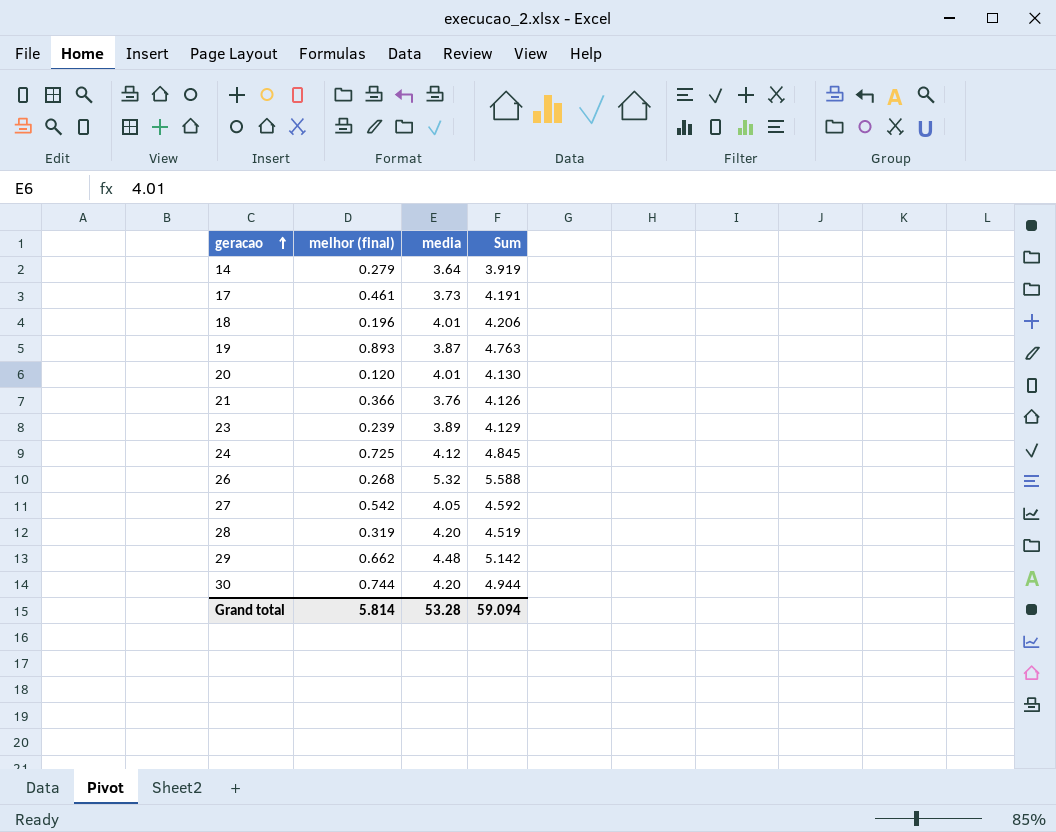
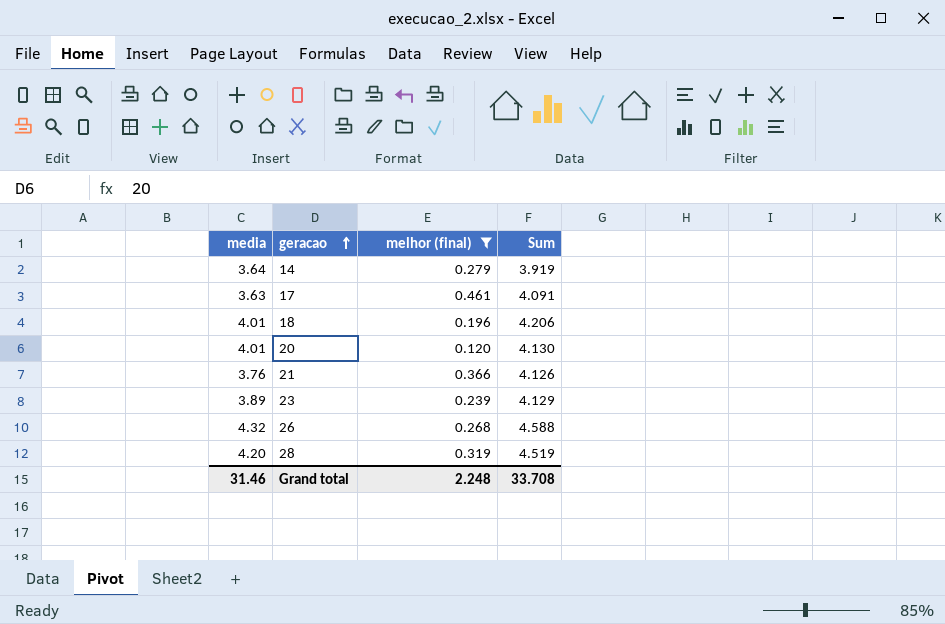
filter: none -> melhor (final) <= 0.461
column media | position: 3 -> 1
17 | media: 3.73 -> 3.63
17 | Sum: 4.191 -> 4.091
26 | media: 5.32 -> 4.32
26 | Sum: 5.588 -> 4.588
Grand total | media: 53.28 -> 31.46
Grand total | melhor (final): 5.814 -> 2.248
Grand total | Sum: 59.094 -> 33.708

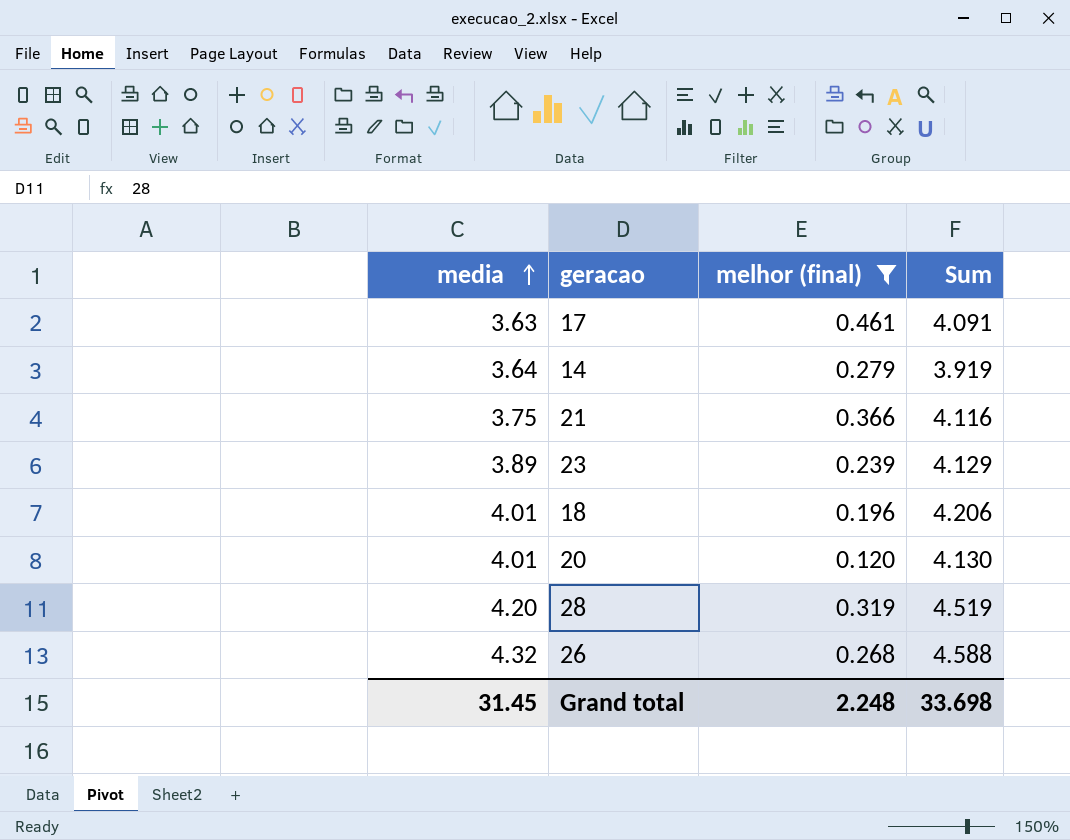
row order: geracao ascending -> media ascending
21 | media: 3.76 -> 3.75
21 | Sum: 4.126 -> 4.116
Grand total | media: 31.46 -> 31.45
Grand total | Sum: 33.708 -> 33.698

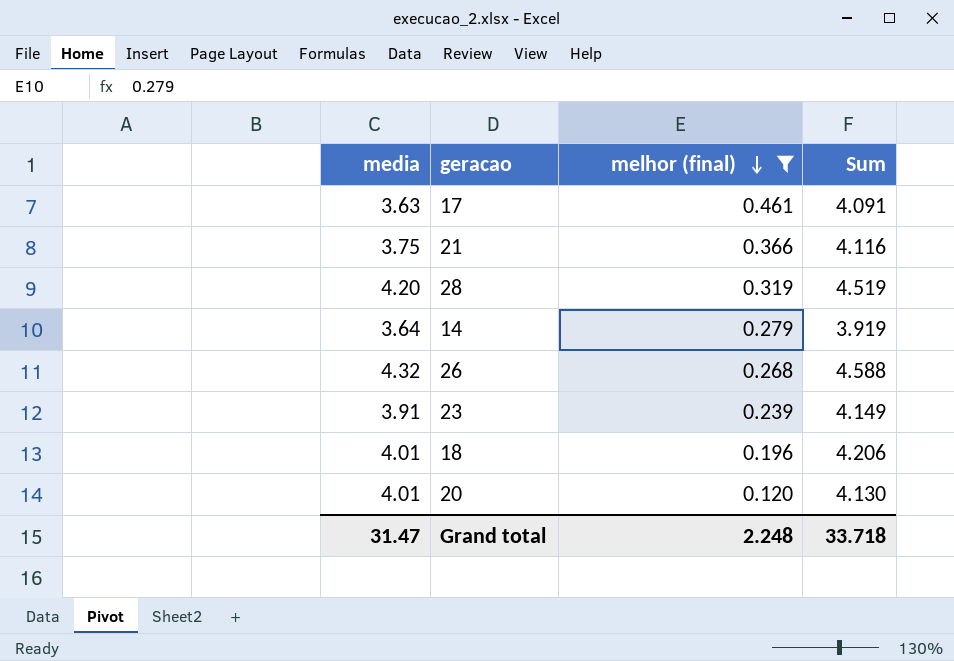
row order: media ascending -> melhor (final) descending
23 | media: 3.89 -> 3.91
23 | Sum: 4.129 -> 4.149
Grand total | media: 31.45 -> 31.47
Grand total | Sum: 33.698 -> 33.718

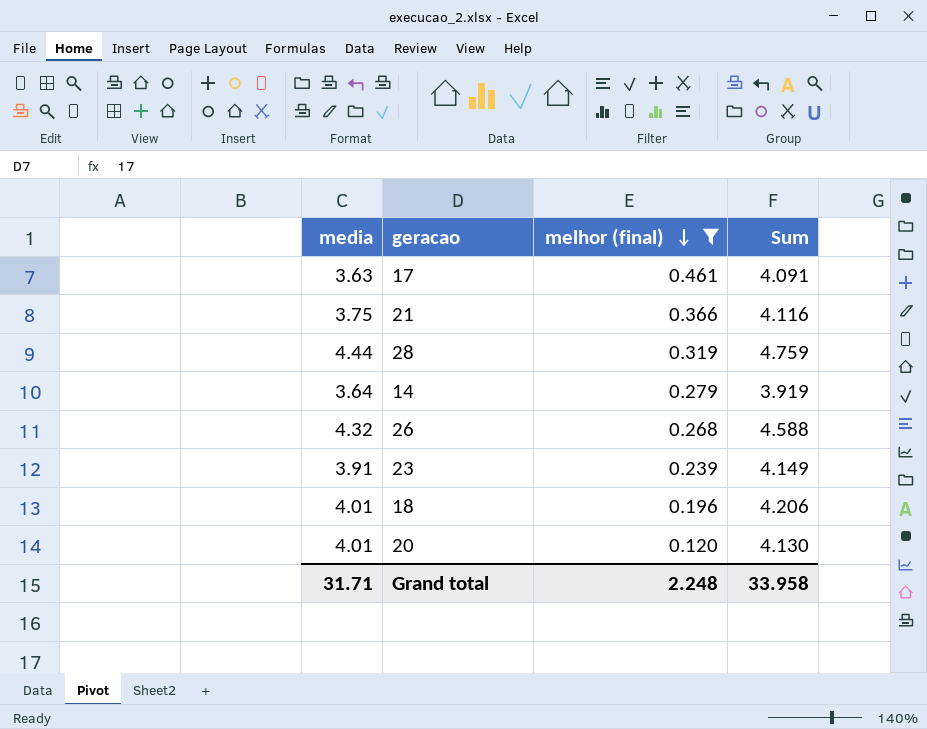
28 | media: 4.20 -> 4.44
28 | Sum: 4.519 -> 4.759
Grand total | media: 31.47 -> 31.71
Grand total | Sum: 33.718 -> 33.958

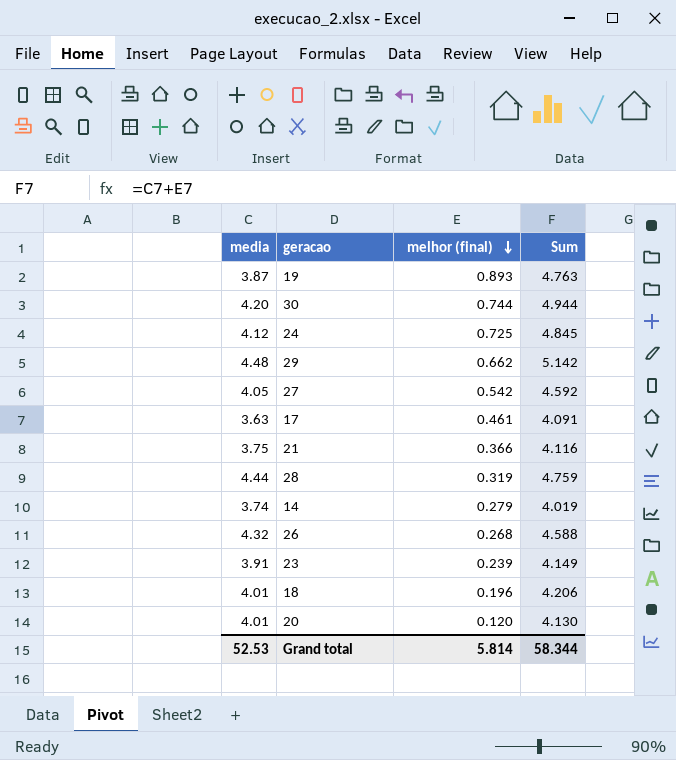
filter: melhor (final) <= 0.461 -> none
14 | media: 3.64 -> 3.74
14 | Sum: 3.919 -> 4.019
Grand total | media: 31.71 -> 52.53
Grand total | melhor (final): 2.248 -> 5.814
Grand total | Sum: 33.958 -> 58.344

